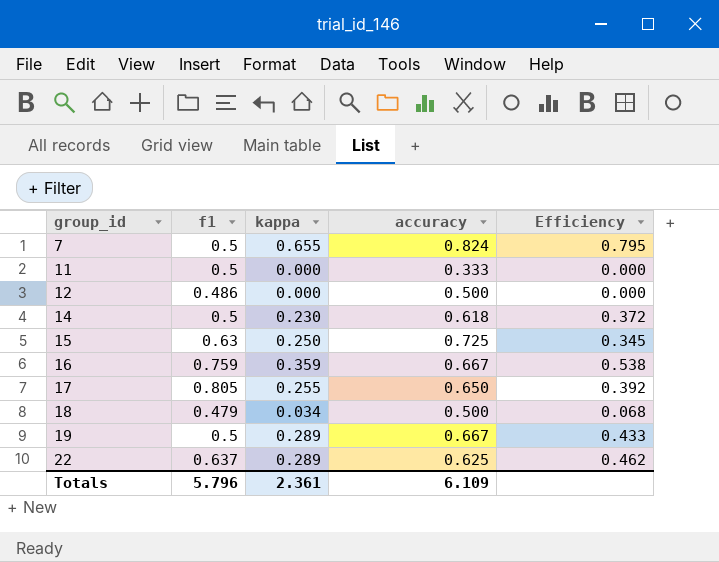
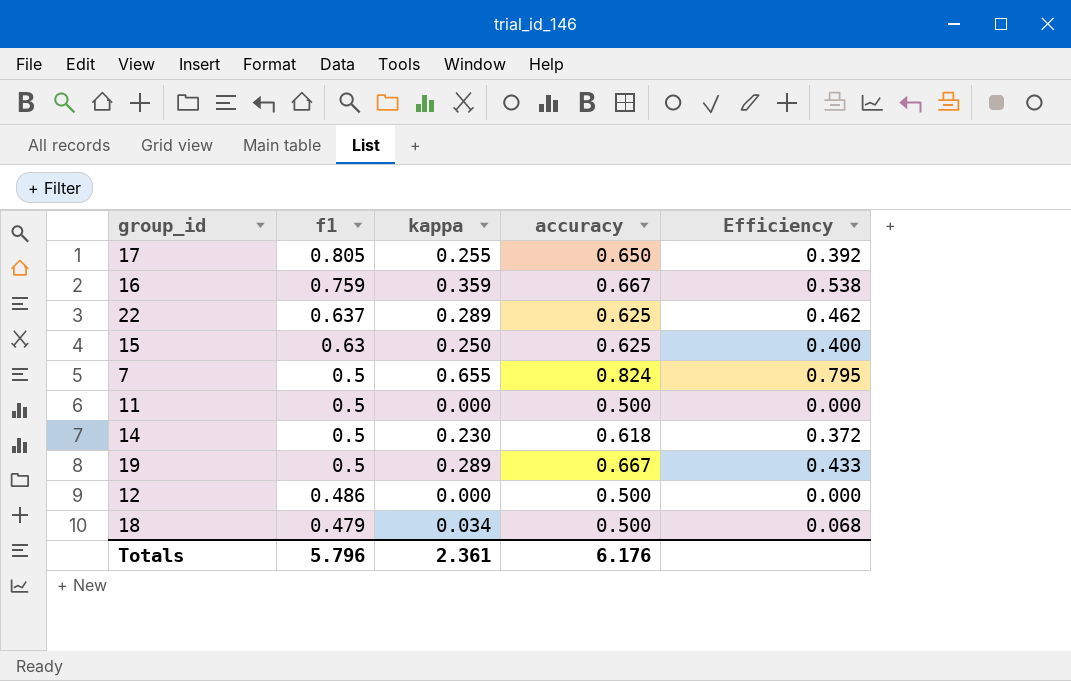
row order: group_id ascending -> f1 descending
15 | accuracy: 0.725 -> 0.625
15 | Efficiency: 0.345 -> 0.400
11 | accuracy: 0.333 -> 0.500
Totals | accuracy: 6.109 -> 6.176

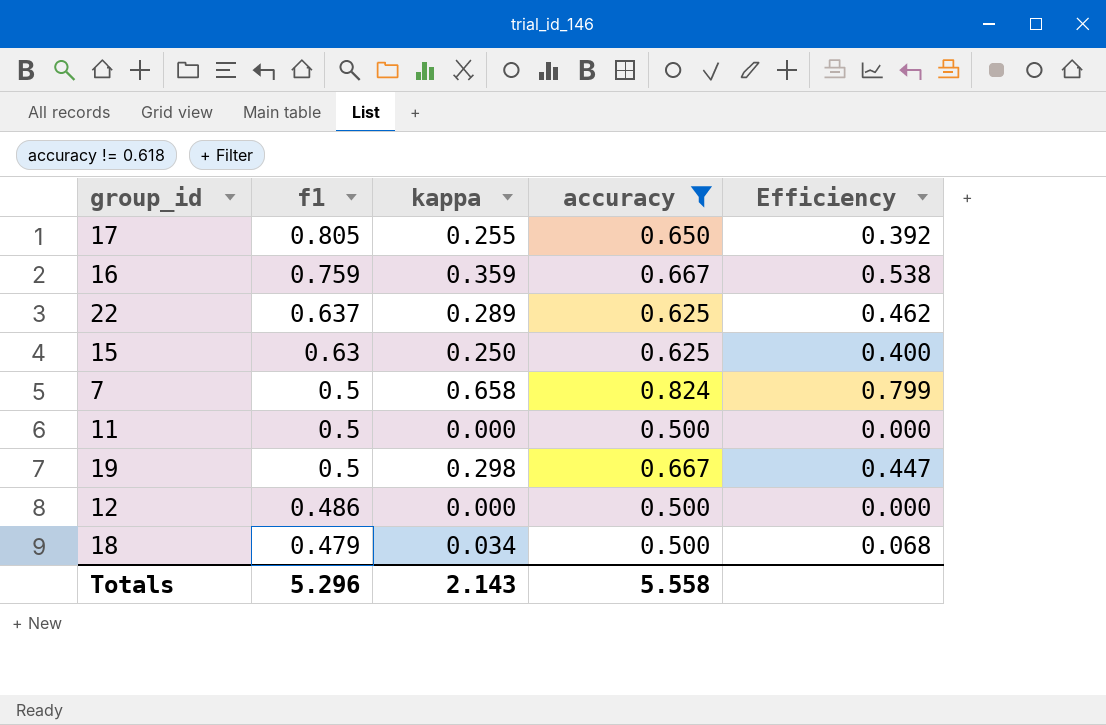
filter: none -> accuracy != 0.618
7 | kappa: 0.655 -> 0.658
7 | Efficiency: 0.795 -> 0.799
19 | kappa: 0.289 -> 0.298
19 | Efficiency: 0.433 -> 0.447
Totals | f1: 5.796 -> 5.296
Totals | kappa: 2.361 -> 2.143
Totals | accuracy: 6.176 -> 5.558

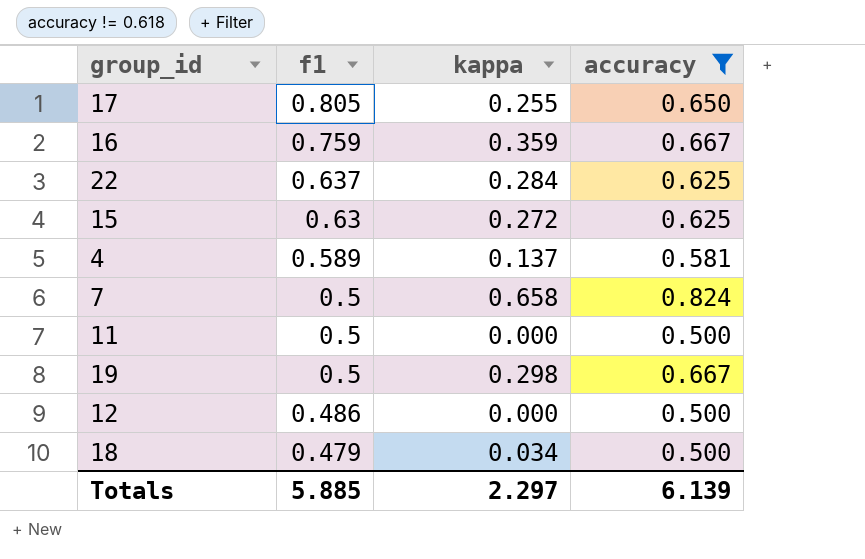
column Efficiency | formula: [kappa] / [accuracy] -> none
22 | kappa: 0.289 -> 0.284
15 | kappa: 0.250 -> 0.272
row 4: none -> 0.589 | 0.137 | 0.581
Totals | f1: 5.296 -> 5.885
Totals | kappa: 2.143 -> 2.297
Totals | accuracy: 5.558 -> 6.139

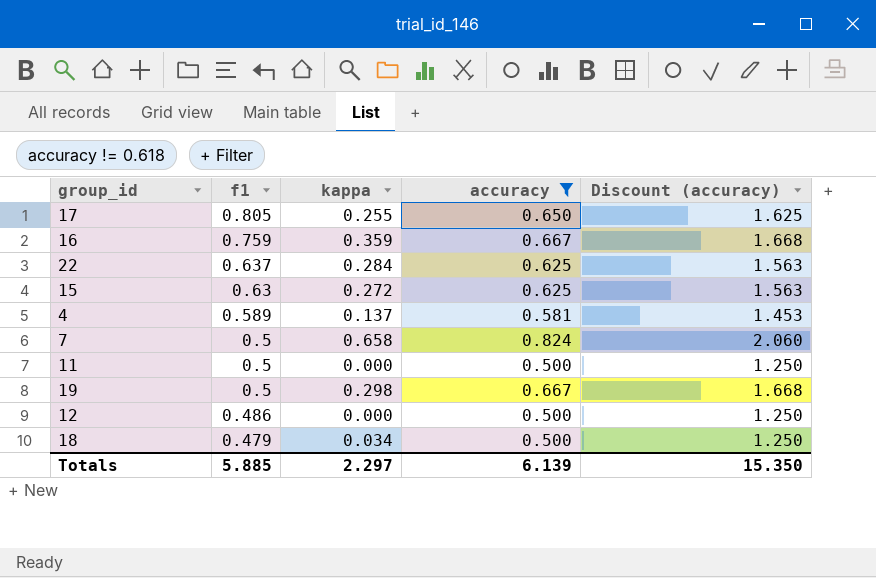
column Discount (accuracy) | formula: none -> [accuracy] * 2.5

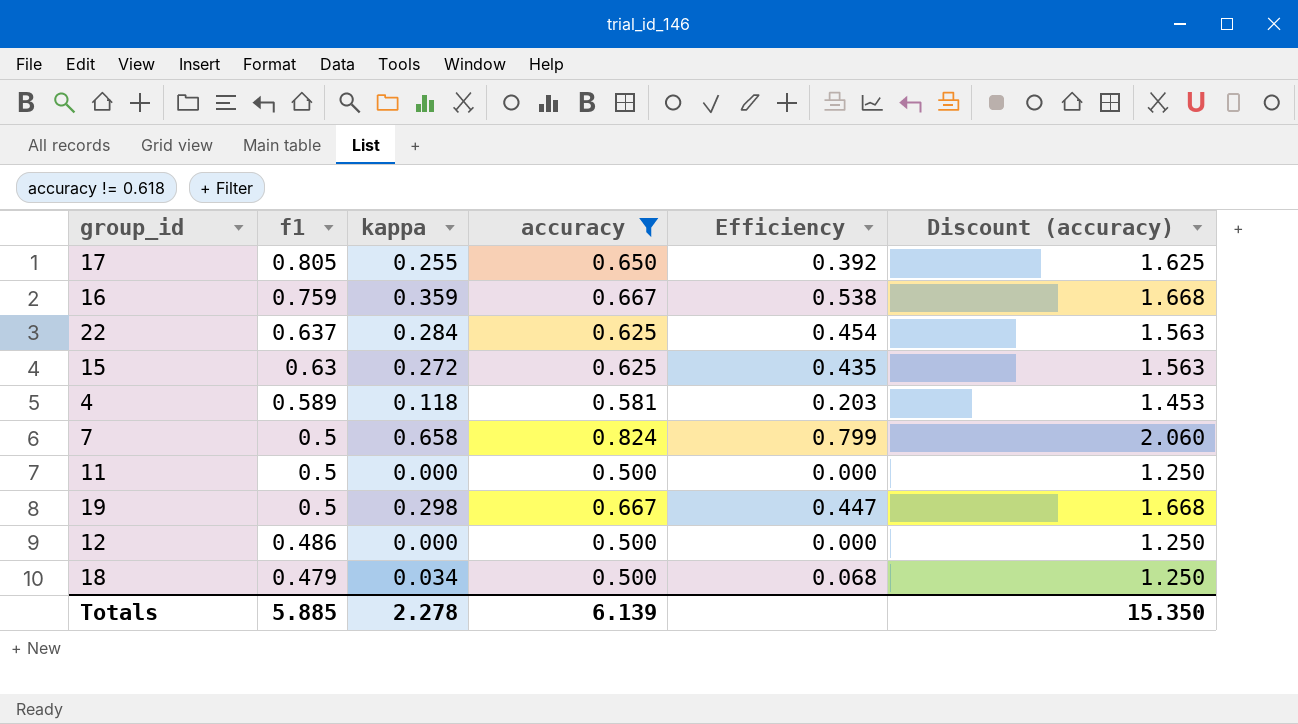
column Efficiency | formula: none -> [kappa] / [accuracy]
4 | kappa: 0.137 -> 0.118
Totals | kappa: 2.297 -> 2.278

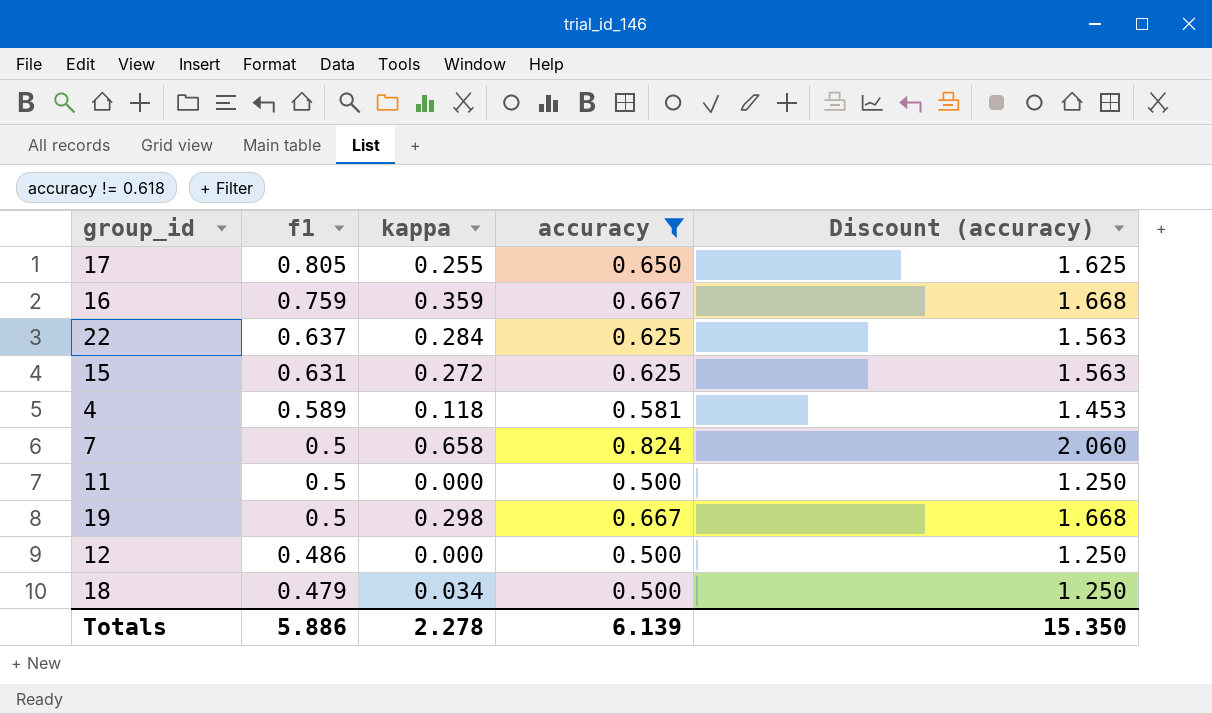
column Efficiency | formula: [kappa] / [accuracy] -> none
15 | f1: 0.63 -> 0.631
Totals | f1: 5.885 -> 5.886

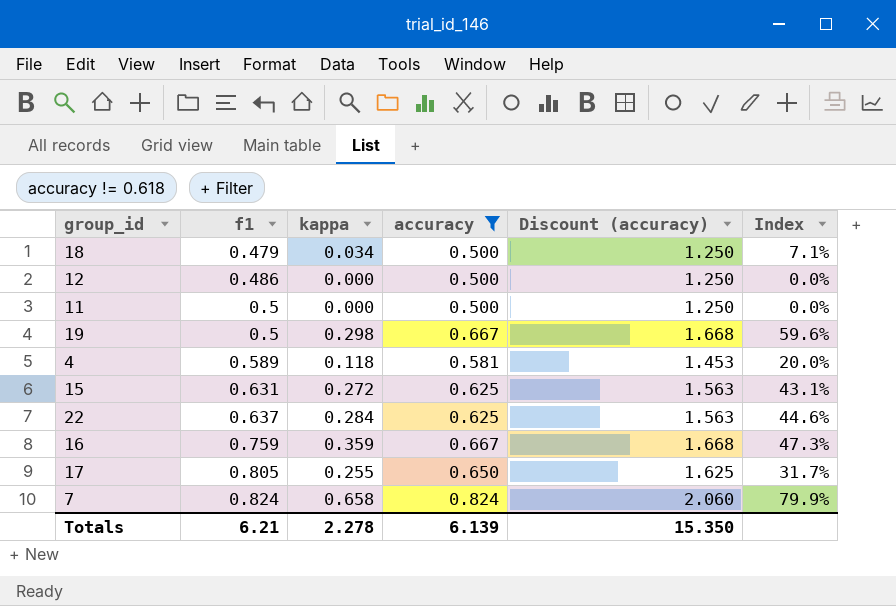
row order: f1 descending -> f1 ascending
column Index | formula: none -> [kappa] / [f1]
7 | f1: 0.5 -> 0.824
Totals | f1: 5.886 -> 6.21

